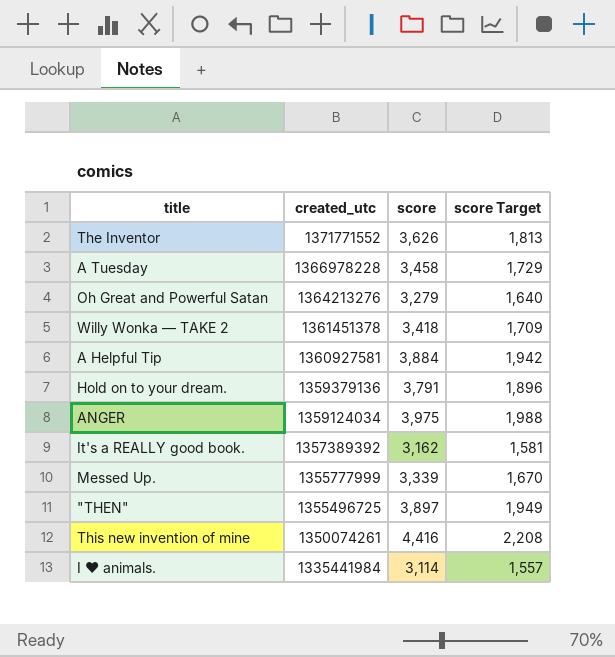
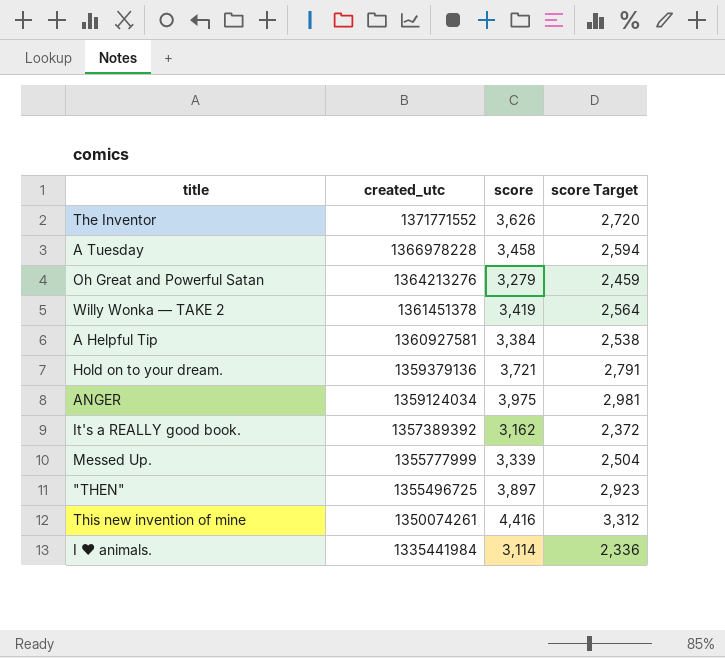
column score Target | formula: [score] * 0.5 -> [score] * 0.75
Willy Wonka — TAKE 2 | score: 3,418 -> 3,419
A Helpful Tip | score: 3,884 -> 3,384
Hold on to your dream. | score: 3,791 -> 3,721

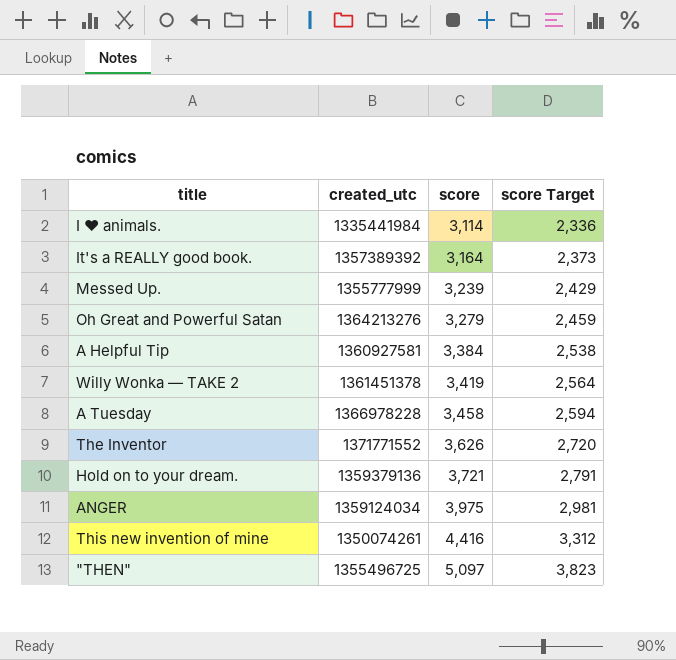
row order: created_utc descending -> score ascending
It's a REALLY good book. | score: 3,162 -> 3,164
It's a REALLY good book. | score Target: 2,372 -> 2,373
Messed Up. | score: 3,339 -> 3,239
Messed Up. | score Target: 2,504 -> 2,429
"THEN" | score: 3,897 -> 5,097
"THEN" | score Target: 2,923 -> 3,823

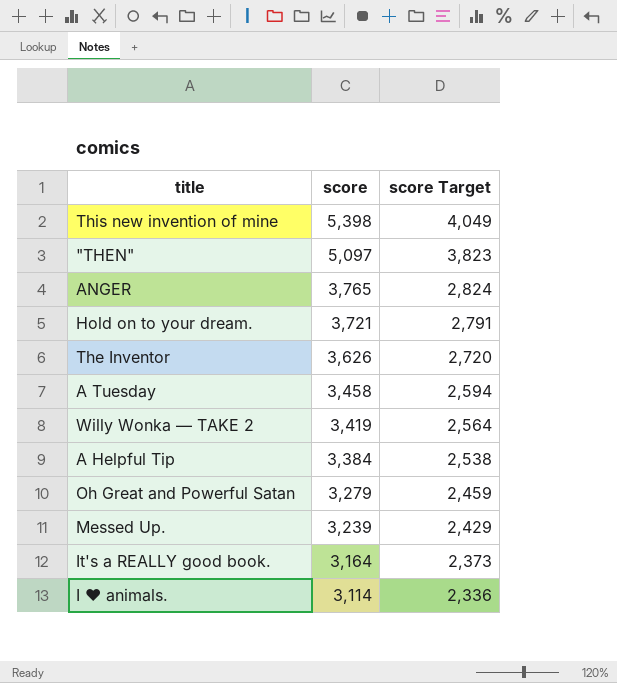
row order: score ascending -> score descending
column created_utc | position: 2 -> none
This new invention of mine | score: 4,416 -> 5,398
This new invention of mine | score Target: 3,312 -> 4,049
ANGER | score: 3,975 -> 3,765
ANGER | score Target: 2,981 -> 2,824

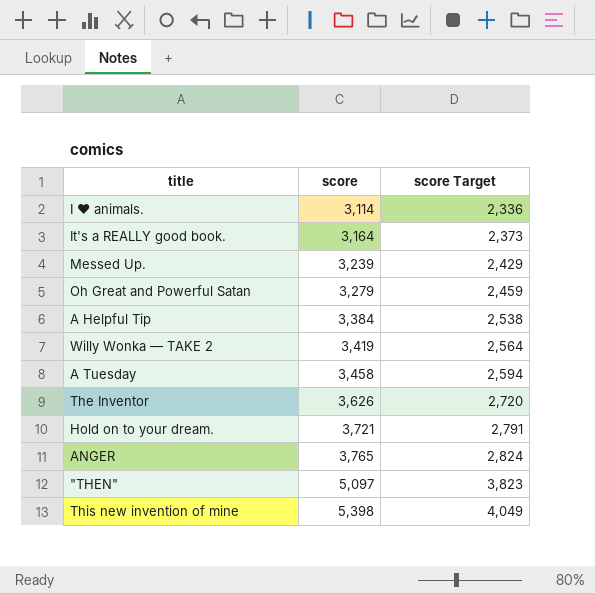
row order: score descending -> score ascending

